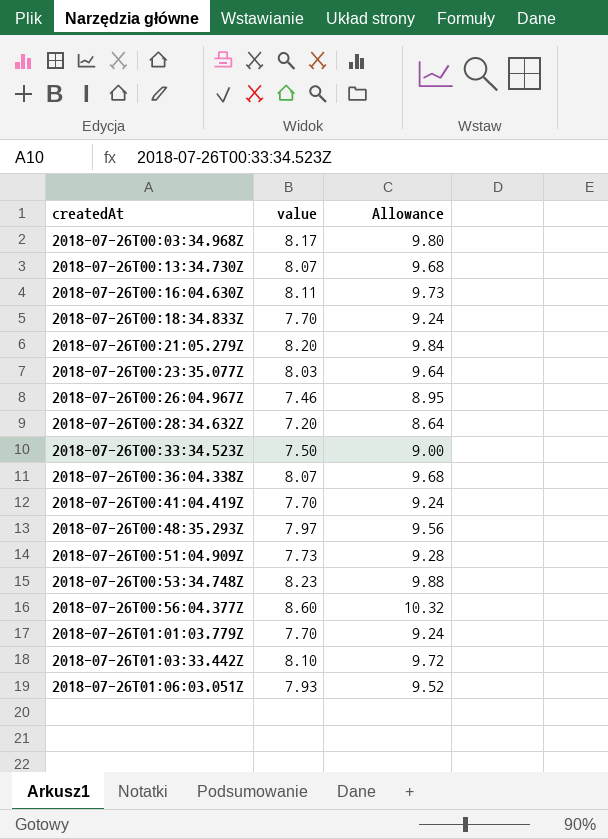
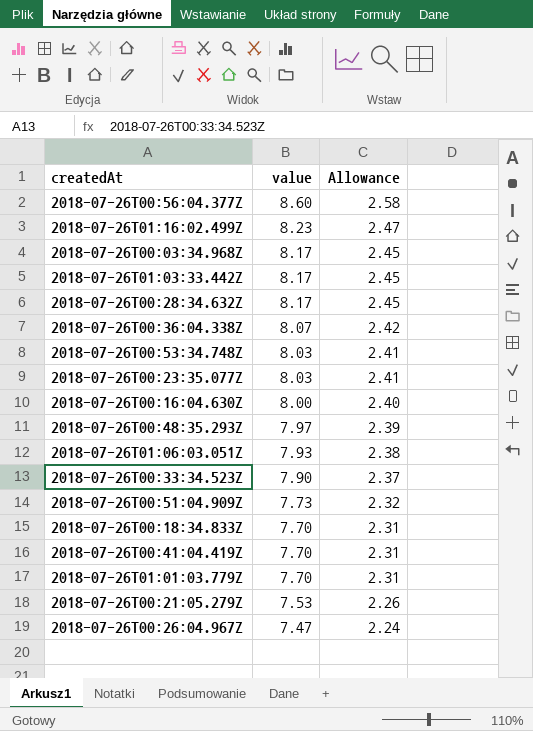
row order: createdAt ascending -> value descending
column Allowance | formula: [value] * 1.2 -> [value] * 0.3
row 2018-07-26T00:13:34.730Z: 8.07 | 9.68 -> none
row 2018-07-26T01:16:02.499Z: none -> 8.23 | 2.47
2018-07-26T01:03:33.442Z | value: 8.10 -> 8.17
2018-07-26T00:28:34.632Z | value: 7.20 -> 8.17
2018-07-26T00:53:34.748Z | value: 8.23 -> 8.03
2018-07-26T00:16:04.630Z | value: 8.11 -> 8.00
2018-07-26T00:33:34.523Z | value: 7.50 -> 7.90
2018-07-26T00:21:05.279Z | value: 8.20 -> 7.53
2018-07-26T00:26:04.967Z | value: 7.46 -> 7.47

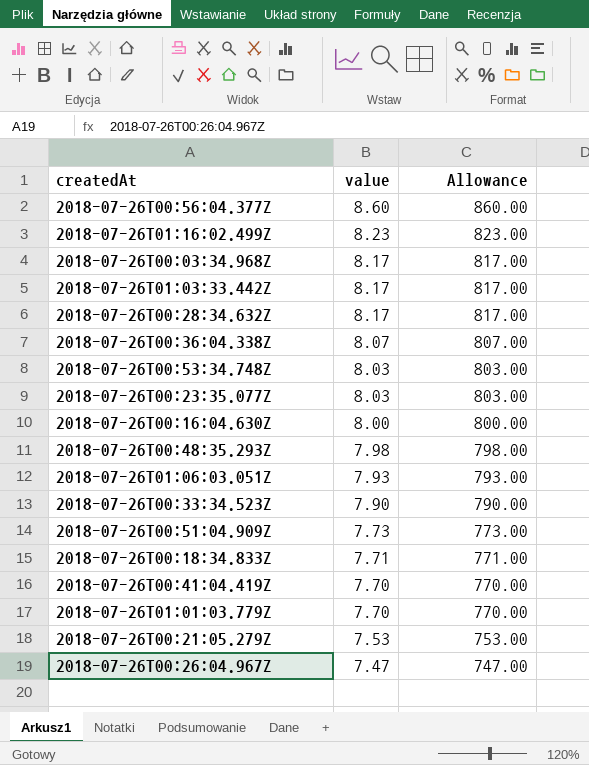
column Allowance | formula: [value] * 0.3 -> [value] * 100
2018-07-26T00:48:35.293Z | value: 7.97 -> 7.98
2018-07-26T00:18:34.833Z | value: 7.70 -> 7.71

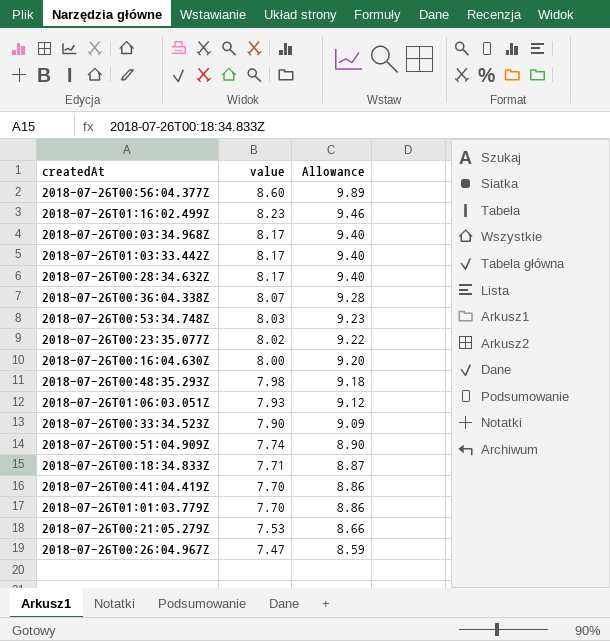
column Allowance | formula: [value] * 100 -> [value] * 1.15
2018-07-26T00:23:35.077Z | value: 8.03 -> 8.02
2018-07-26T00:51:04.909Z | value: 7.73 -> 7.74

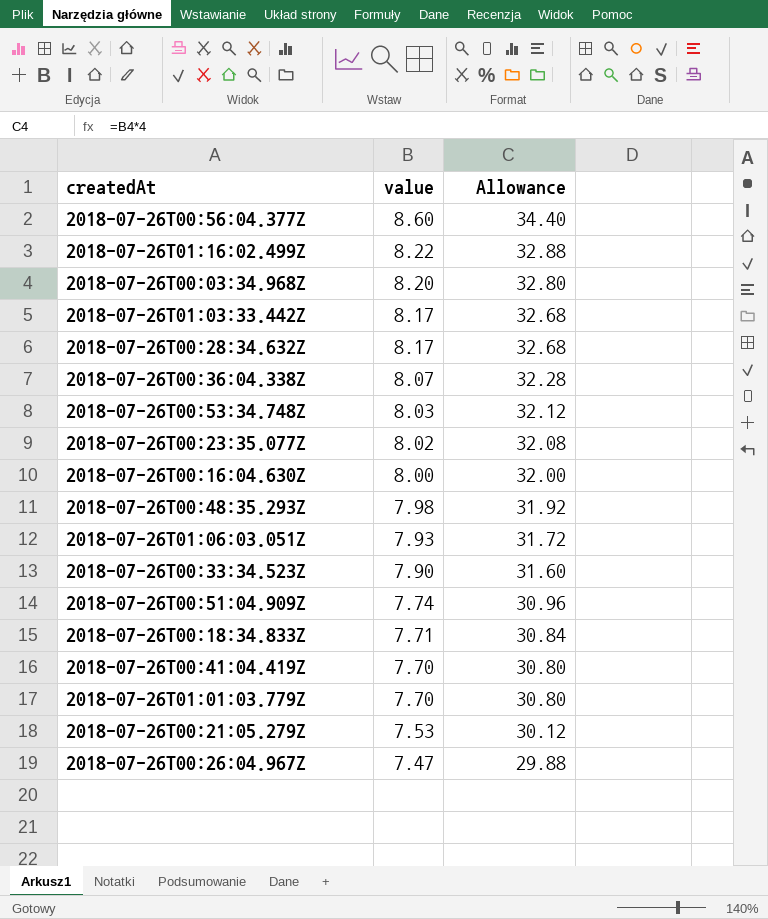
column Allowance | formula: [value] * 1.15 -> [value] * 4
2018-07-26T01:16:02.499Z | value: 8.23 -> 8.22
2018-07-26T00:03:34.968Z | value: 8.17 -> 8.20

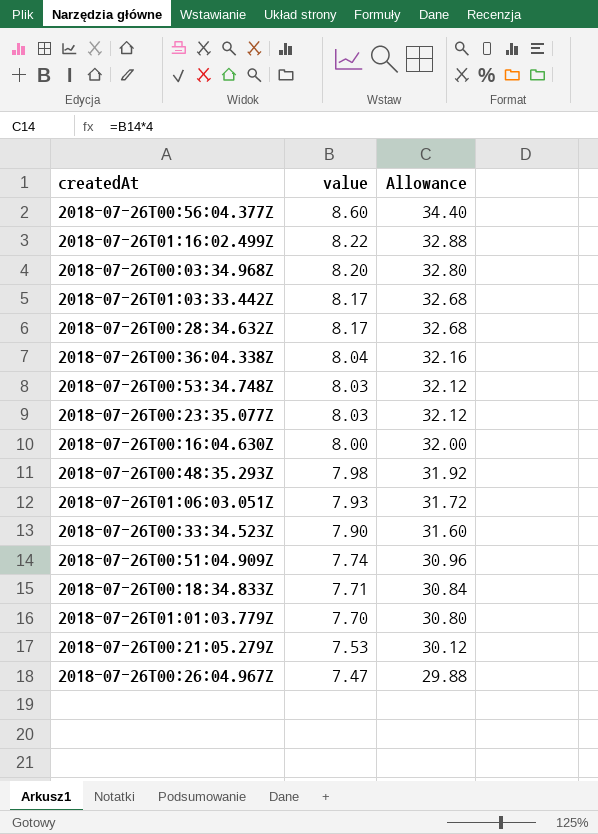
row 2018-07-26T00:41:04.419Z: 7.70 | 30.80 -> none
2018-07-26T00:36:04.338Z | value: 8.07 -> 8.04
2018-07-26T00:36:04.338Z | Allowance: 32.28 -> 32.16
2018-07-26T00:23:35.077Z | value: 8.02 -> 8.03
2018-07-26T00:23:35.077Z | Allowance: 32.08 -> 32.12

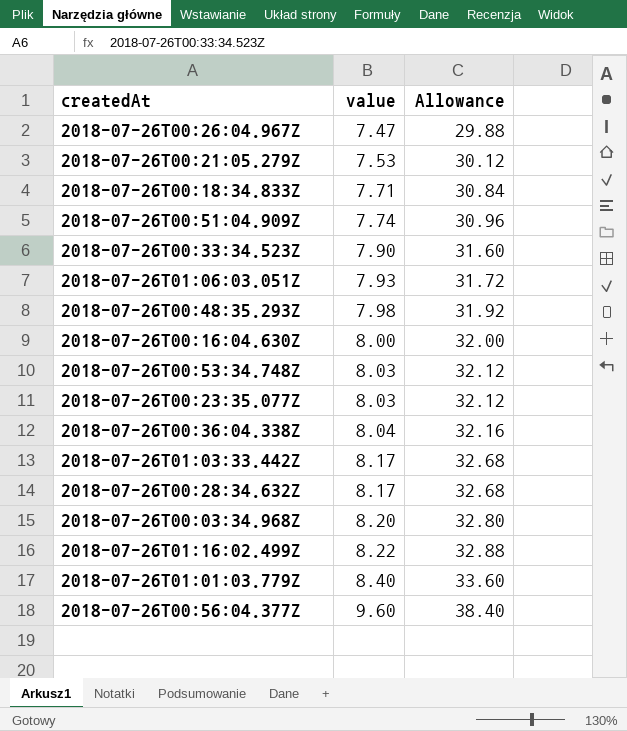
row order: value descending -> value ascending
2018-07-26T01:01:03.779Z | value: 7.70 -> 8.40
2018-07-26T01:01:03.779Z | Allowance: 30.80 -> 33.60
2018-07-26T00:56:04.377Z | value: 8.60 -> 9.60
2018-07-26T00:56:04.377Z | Allowance: 34.40 -> 38.40

